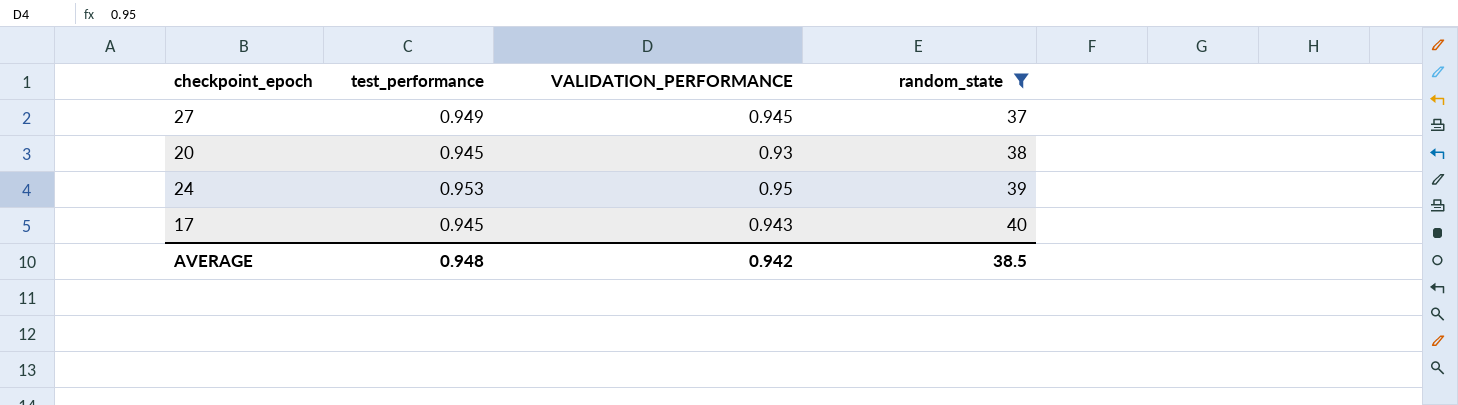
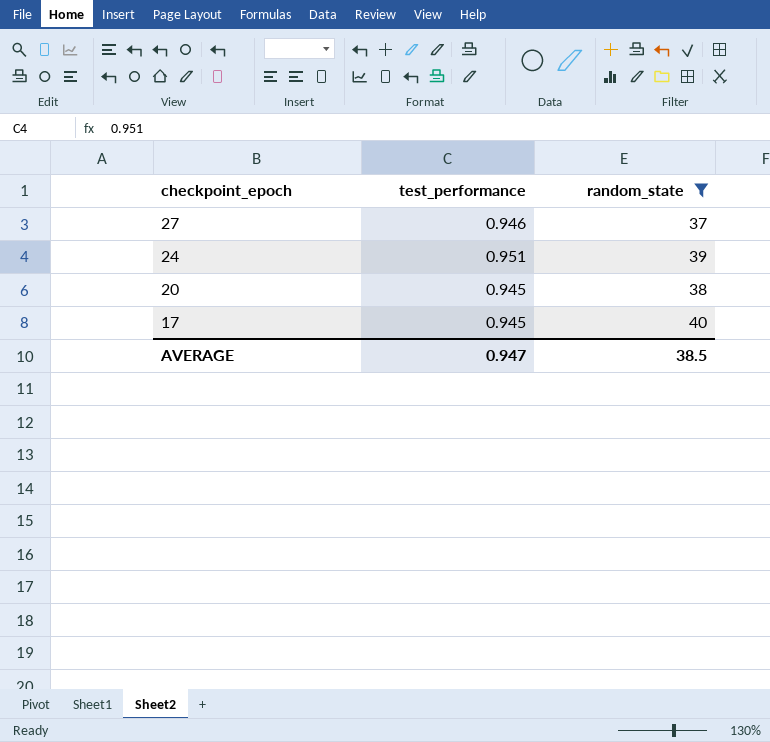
row order: random_state ascending -> checkpoint_epoch descending
column VALIDATION_PERFORMANCE | position: 3 -> none
27 | test_performance: 0.949 -> 0.946
24 | test_performance: 0.953 -> 0.951
AVERAGE | test_performance: 0.948 -> 0.947

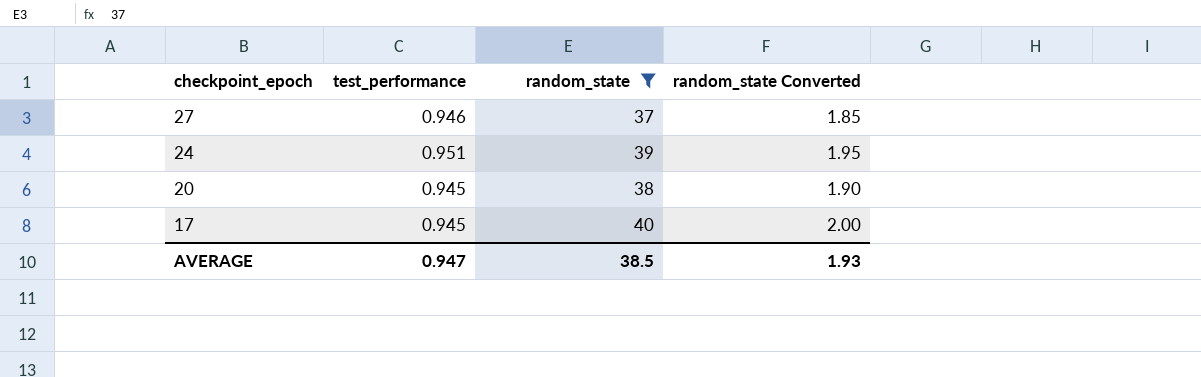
column random_state Converted | formula: none -> [random_state] * 0.05

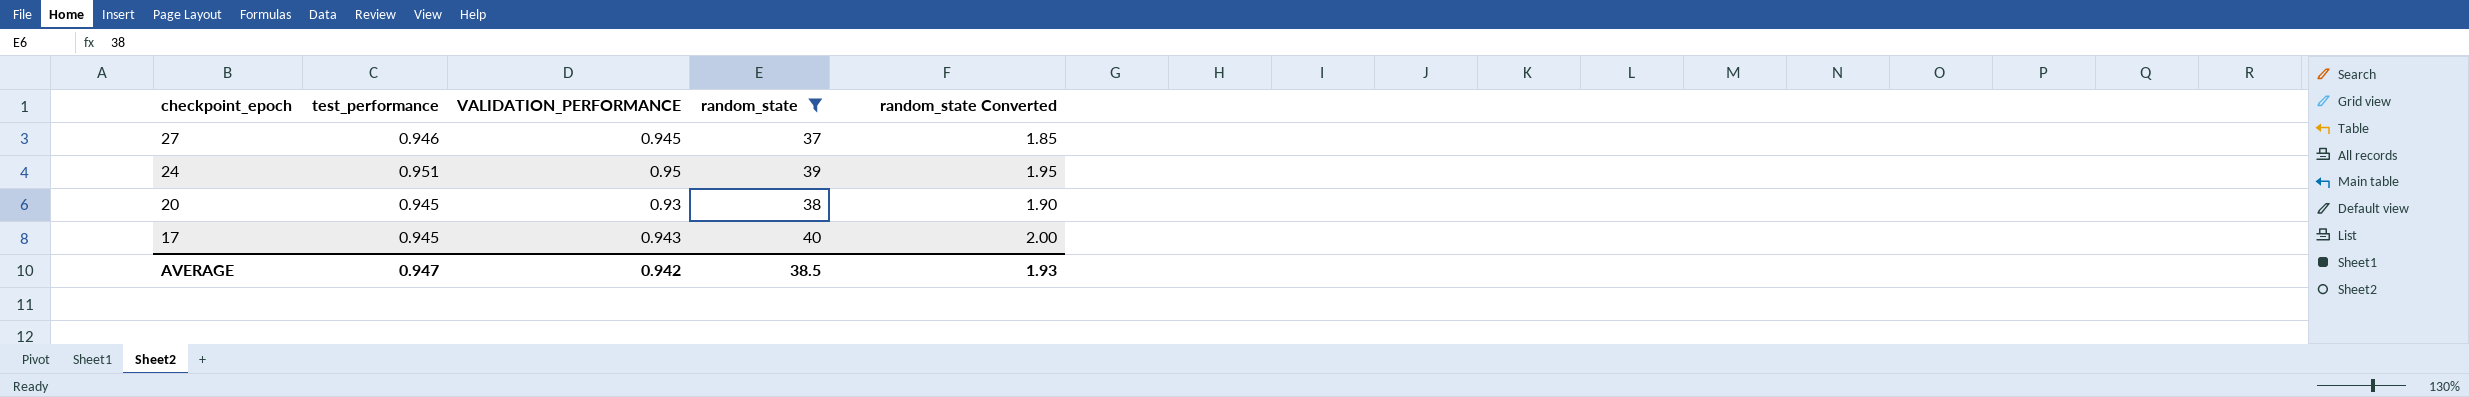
column VALIDATION_PERFORMANCE | position: none -> 3

